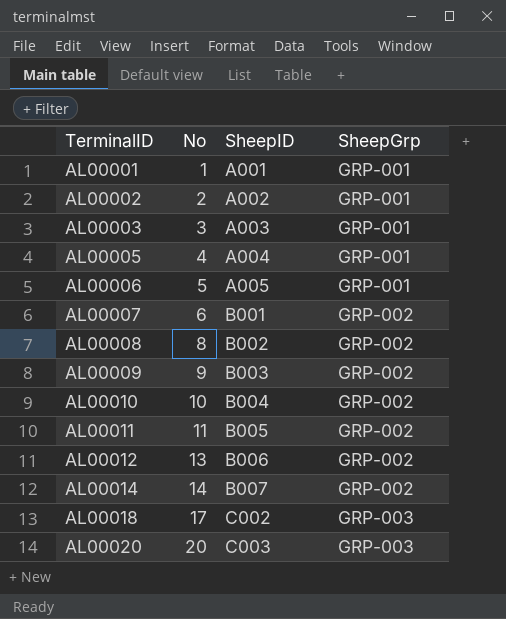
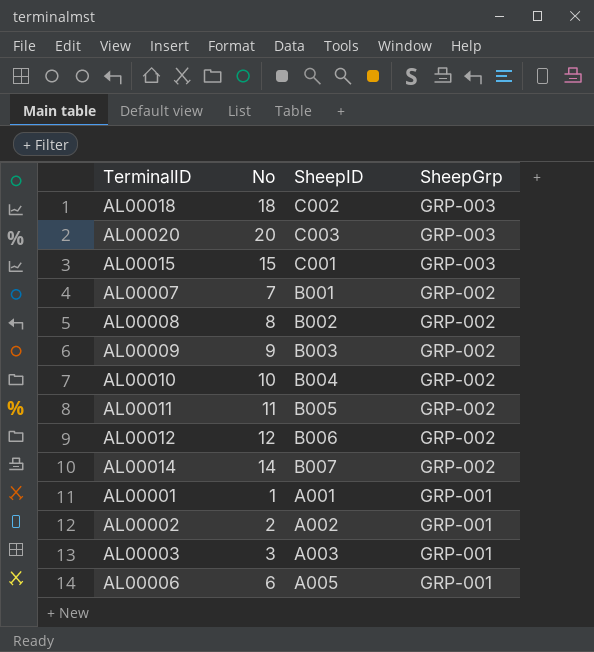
row order: TerminalID ascending -> SheepGrp descending
row AL00005: 4 | A004 | GRP-001 -> none
AL00018 | No: 17 -> 18
row AL00015: none -> 15 | C001 | GRP-003
AL00007 | No: 6 -> 7
AL00012 | No: 13 -> 12
AL00006 | No: 5 -> 6

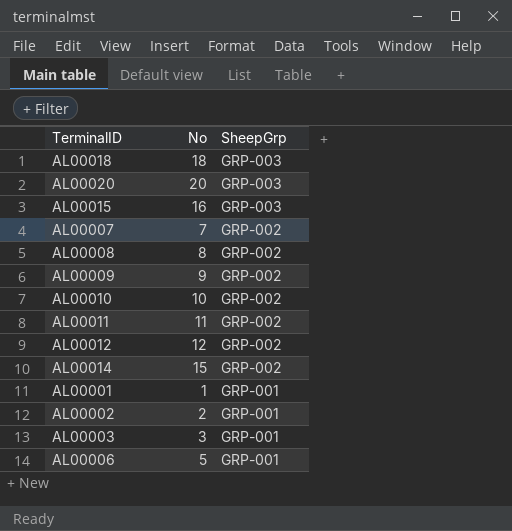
column SheepID | position: 3 -> none
AL00015 | No: 15 -> 16
AL00014 | No: 14 -> 15
AL00006 | No: 6 -> 5

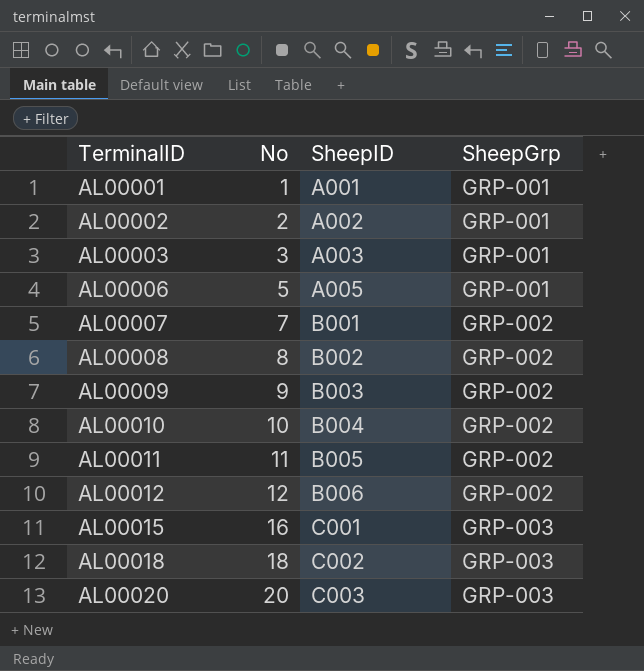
row order: SheepGrp descending -> TerminalID ascending
column SheepID | position: none -> 3
row AL00014: 15 | GRP-002 -> none

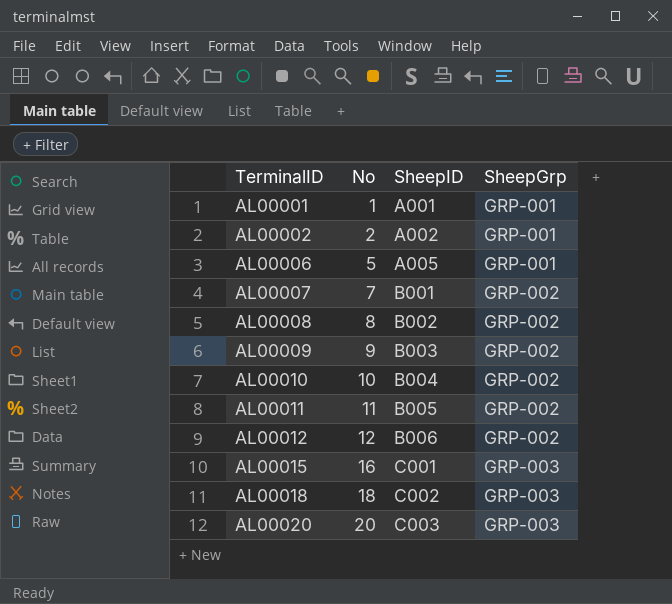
row AL00003: 3 | A003 | GRP-001 -> none

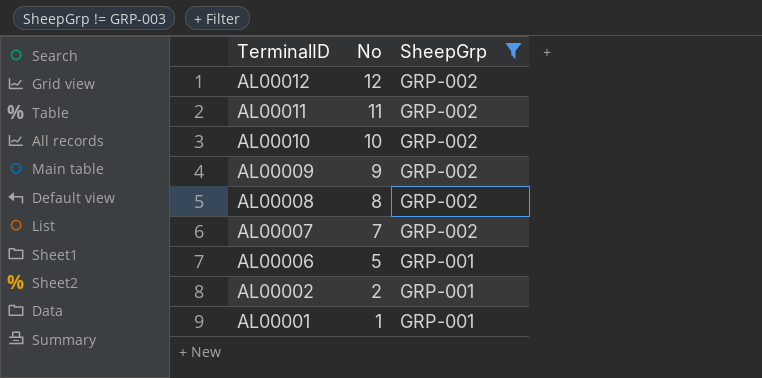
filter: none -> SheepGrp != GRP-003
row order: TerminalID ascending -> TerminalID descending
column SheepID | position: 3 -> none

